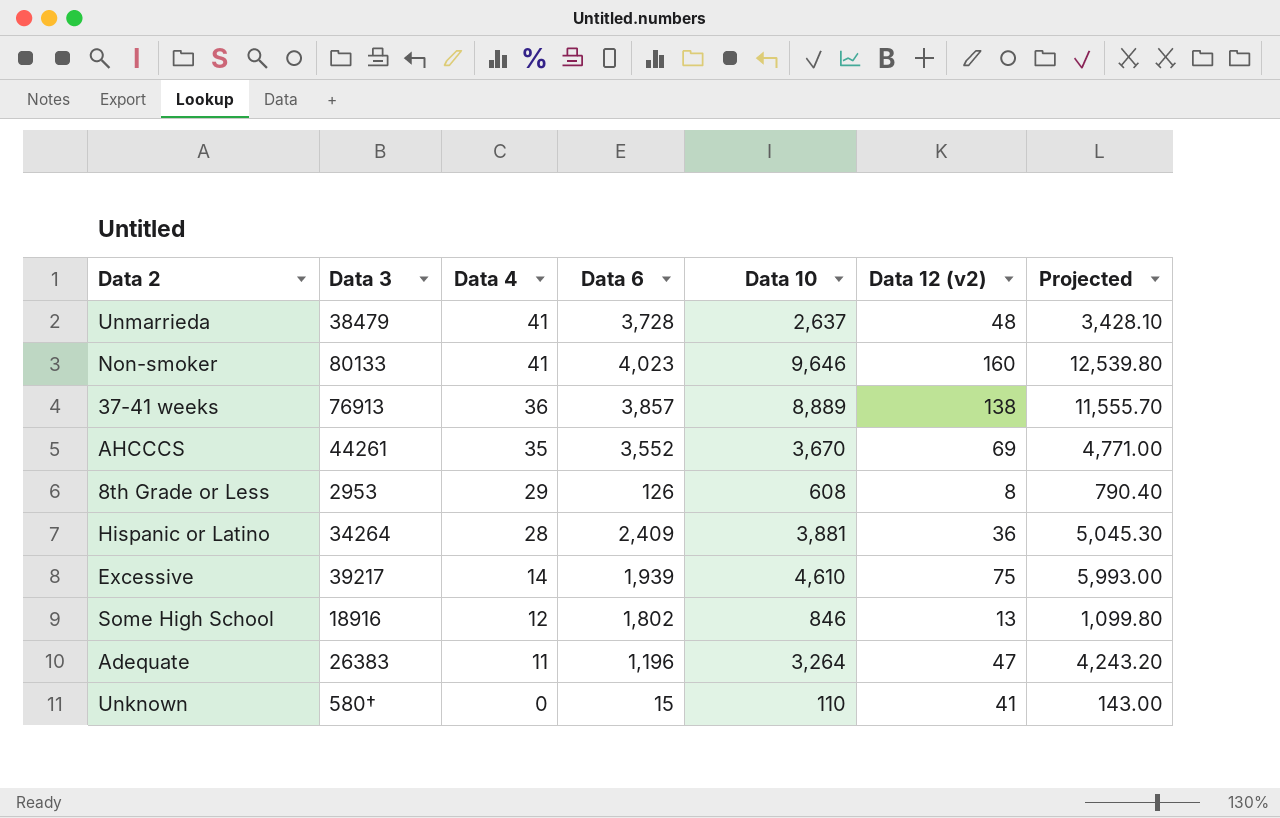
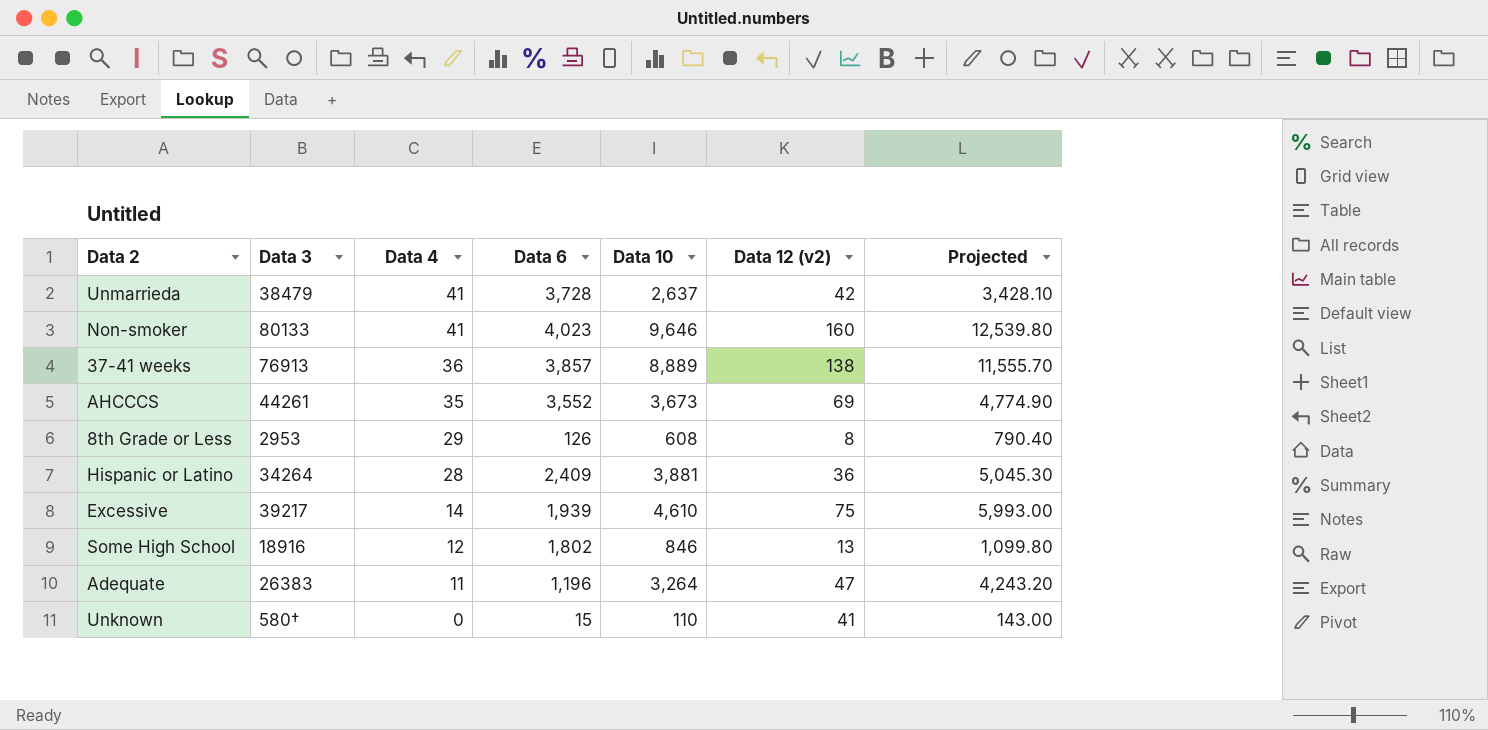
Unmarrieda | Data 12 (v2): 48 -> 42
AHCCCS | Data 10: 3,670 -> 3,673
AHCCCS | Projected: 4,771.00 -> 4,774.90

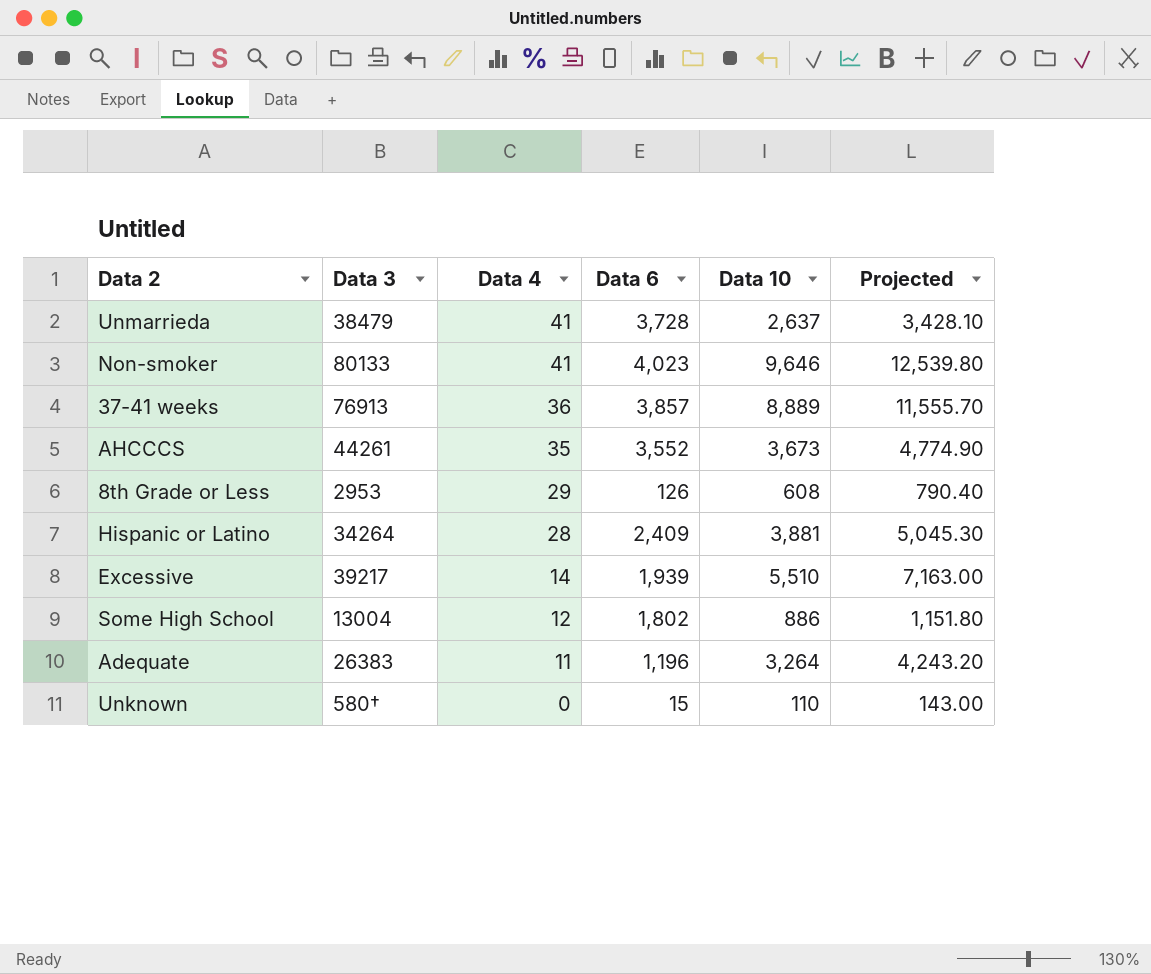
column Data 12 (v2) | position: 6 -> none
Excessive | Data 10: 4,610 -> 5,510
Excessive | Projected: 5,993.00 -> 7,163.00
Some High School | Data 3: 18916 -> 13004
Some High School | Data 10: 846 -> 886
Some High School | Projected: 1,099.80 -> 1,151.80

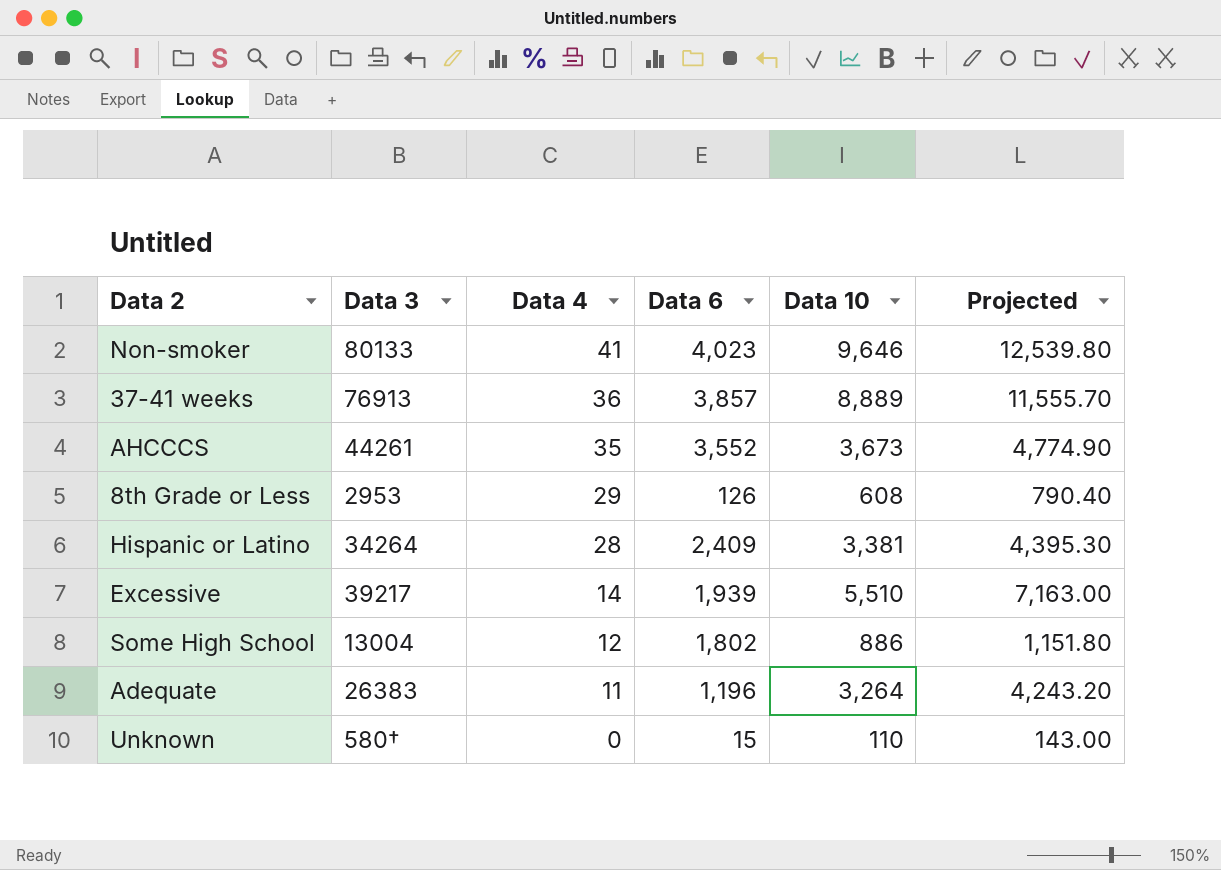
row Unmarrieda: 38479 | 41 | 3,728 | 2,637 | 3,428.10 -> none
Hispanic or Latino | Data 10: 3,881 -> 3,381
Hispanic or Latino | Projected: 5,045.30 -> 4,395.30

